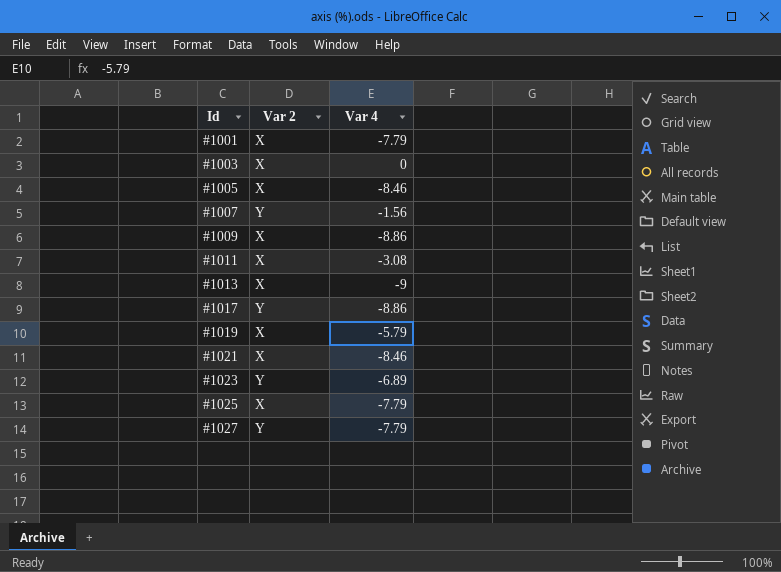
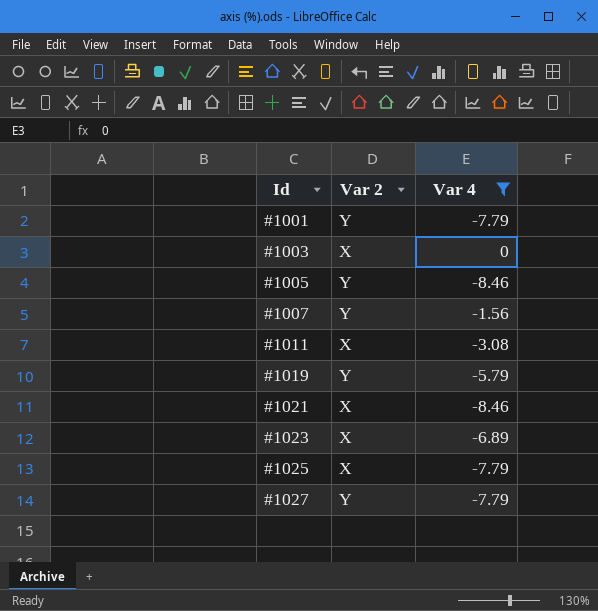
filter: none -> Var 4 >= -8.46
#1001 | Var 2: X -> Y
#1005 | Var 2: X -> Y
#1019 | Var 2: X -> Y
#1023 | Var 2: Y -> X

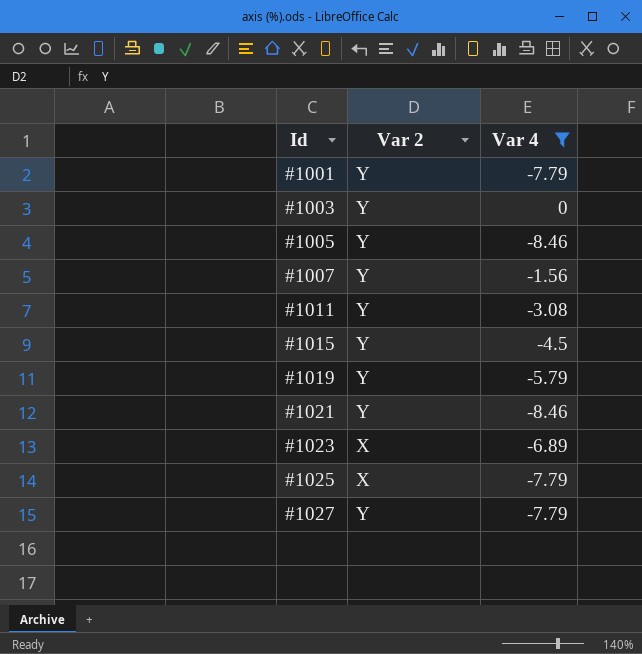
#1003 | Var 2: X -> Y
#1011 | Var 2: X -> Y
row #1015: none -> Y | -4.5
#1021 | Var 2: X -> Y

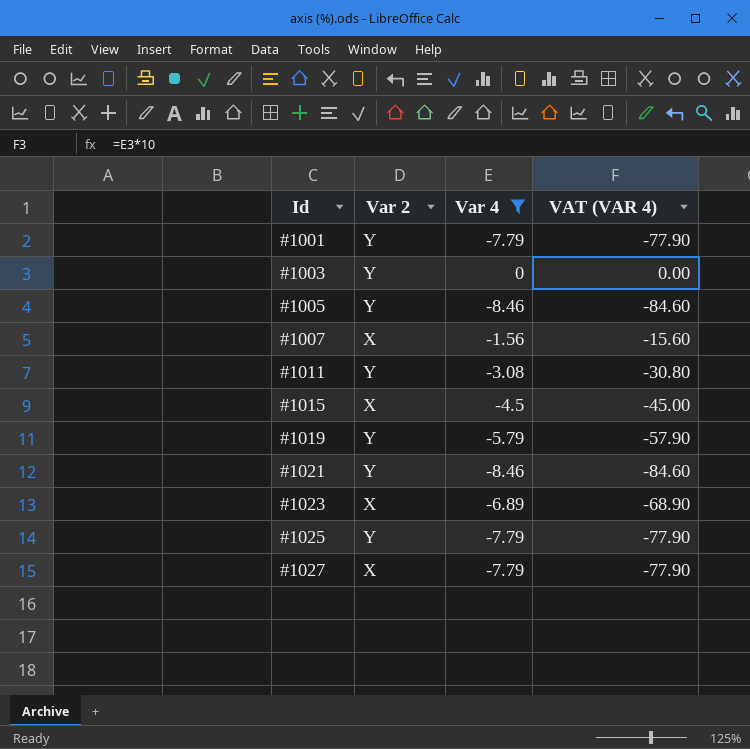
column VAT (VAR 4) | formula: none -> [Var 4] * 10
#1007 | Var 2: Y -> X
#1015 | Var 2: Y -> X
#1025 | Var 2: X -> Y
#1027 | Var 2: Y -> X

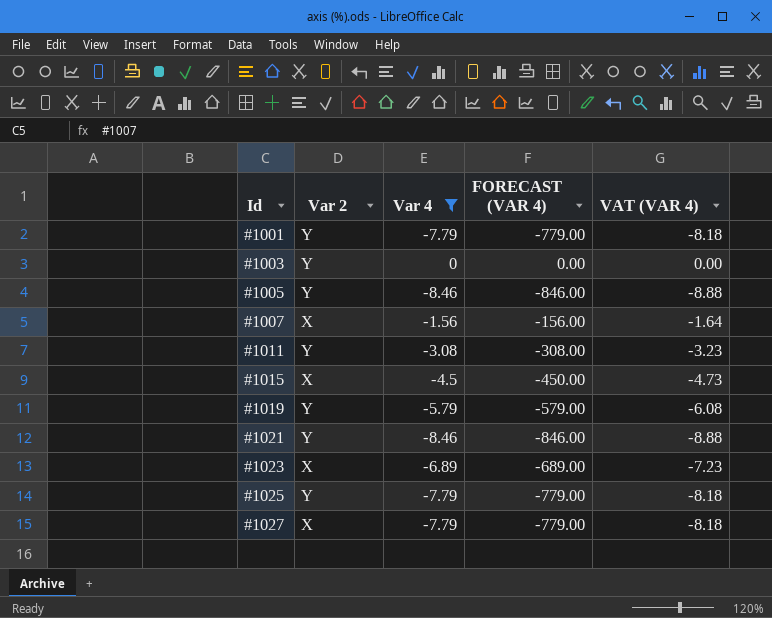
column FORECAST (VAR 4) | formula: none -> [Var 4] * 100
column VAT (VAR 4) | formula: [Var 4] * 10 -> [Var 4] * 1.05

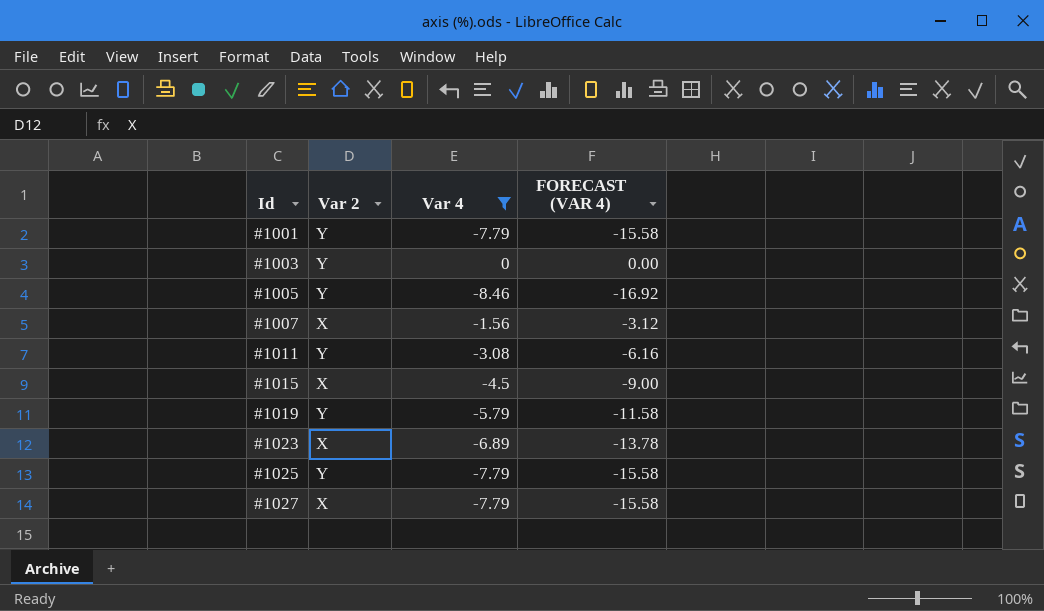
column VAT (VAR 4) | formula: [Var 4] * 1.05 -> none
column FORECAST (VAR 4) | formula: [Var 4] * 100 -> [Var 4] * 2
row #1021: Y | -8.46 | -846.00 | -8.88 -> none

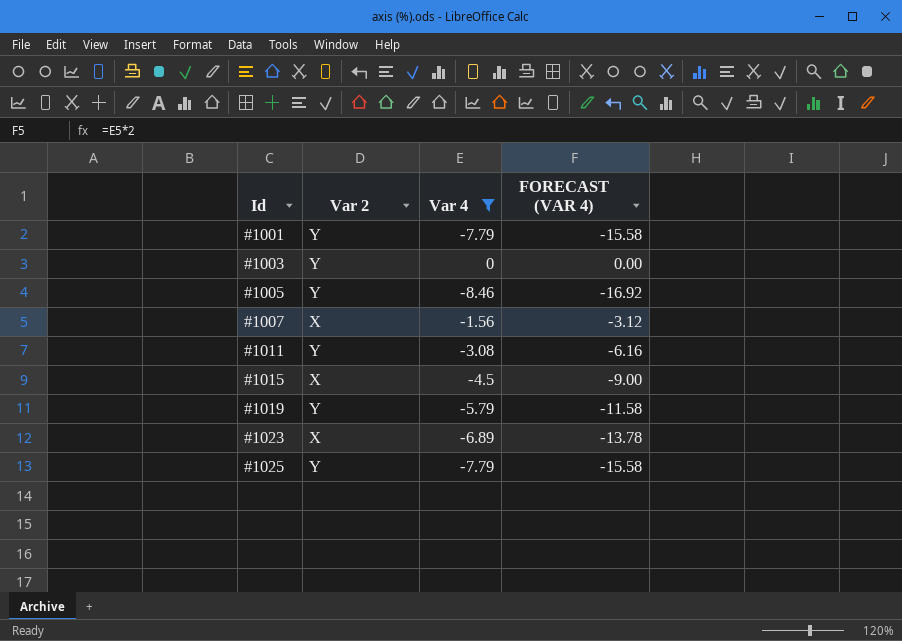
row #1027: X | -7.79 | -15.58 -> none

